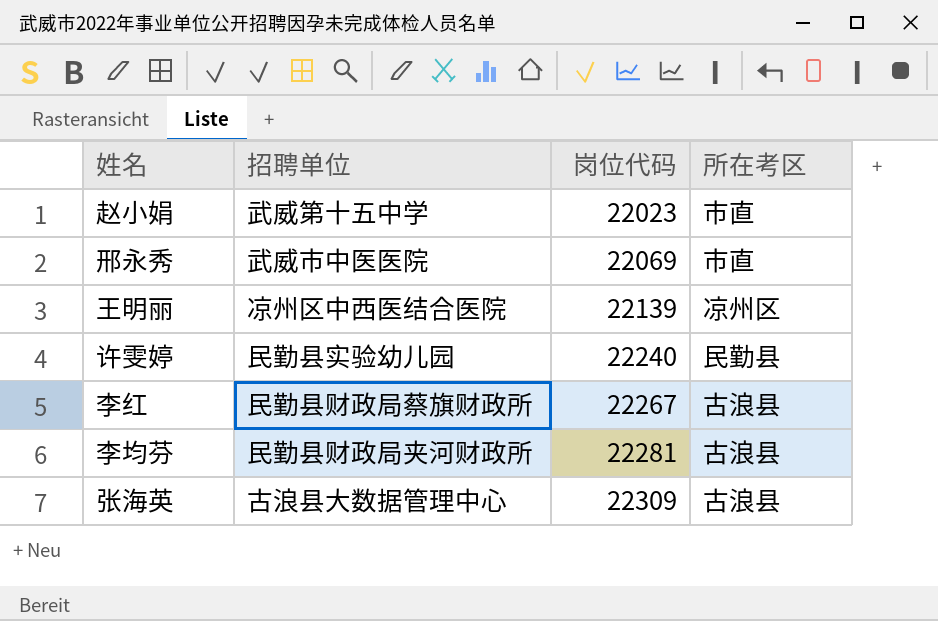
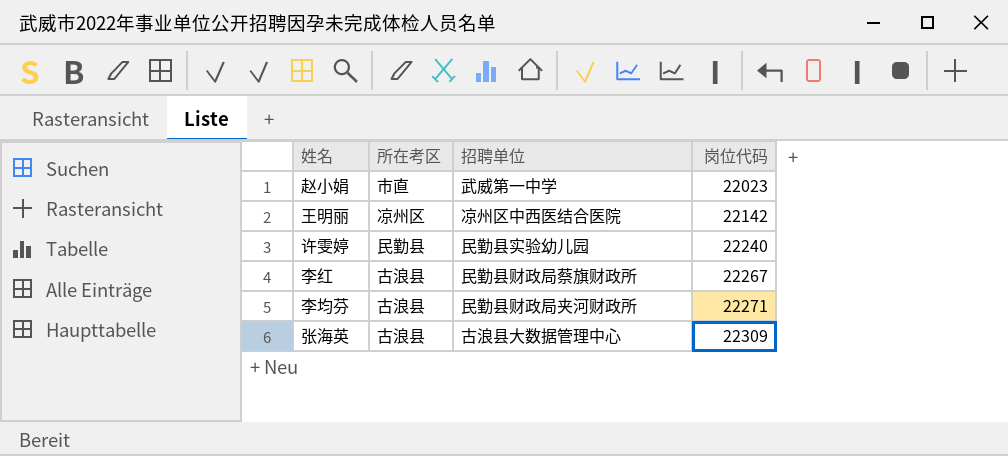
column 所在考区 | position: 4 -> 2
row 邢永秀: 武威市中医医院 | 22069 | 市直 -> none
赵小娟 | 招聘单位: 武威第十五中学 -> 武威第一中学
王明丽 | 岗位代码: 22139 -> 22142
李均芬 | 岗位代码: 22281 -> 22271

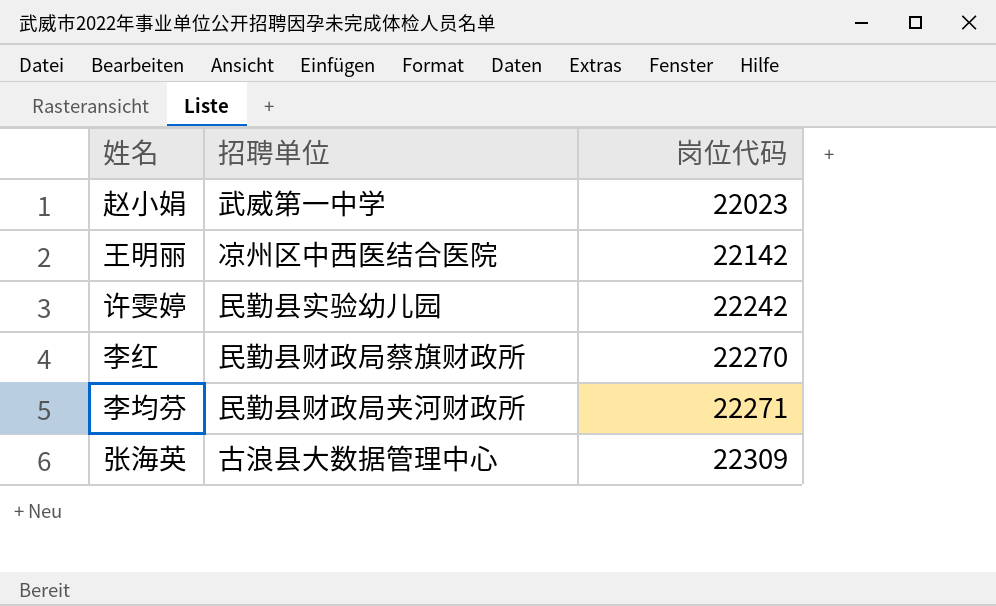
column 所在考区 | position: 2 -> none
许雯婷 | 岗位代码: 22240 -> 22242
李红 | 岗位代码: 22267 -> 22270

